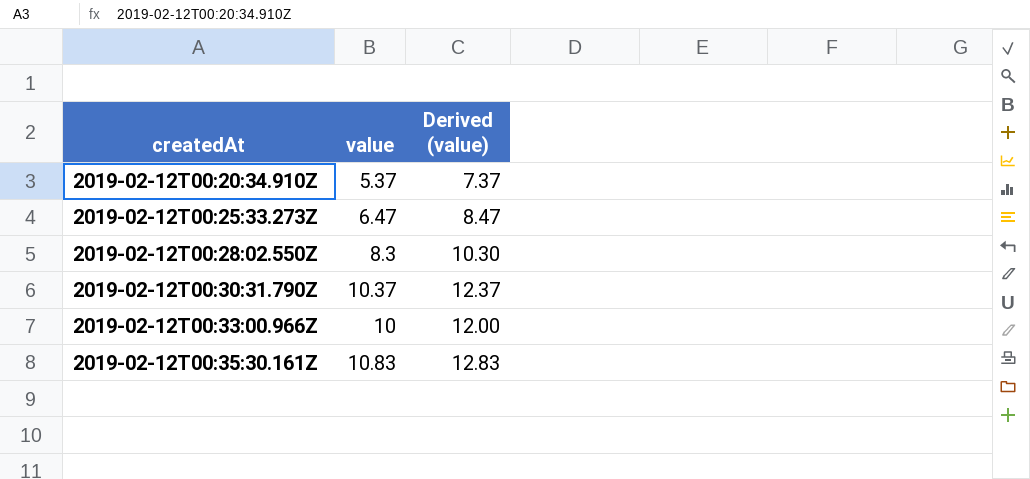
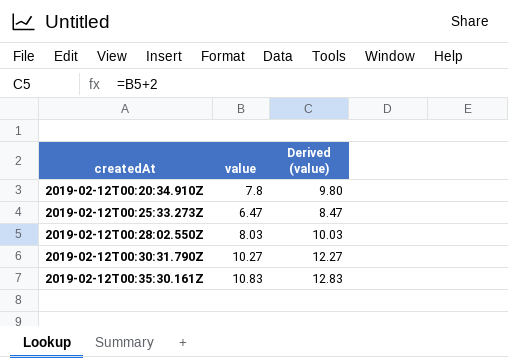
row 2019-02-12T00:33:00.966Z: 10 | 12.00 -> none
2019-02-12T00:20:34.910Z | value: 5.37 -> 7.8
2019-02-12T00:20:34.910Z | Derived (value): 7.37 -> 9.80
2019-02-12T00:28:02.550Z | value: 8.3 -> 8.03
2019-02-12T00:28:02.550Z | Derived (value): 10.30 -> 10.03
2019-02-12T00:30:31.790Z | value: 10.37 -> 10.27
2019-02-12T00:30:31.790Z | Derived (value): 12.37 -> 12.27

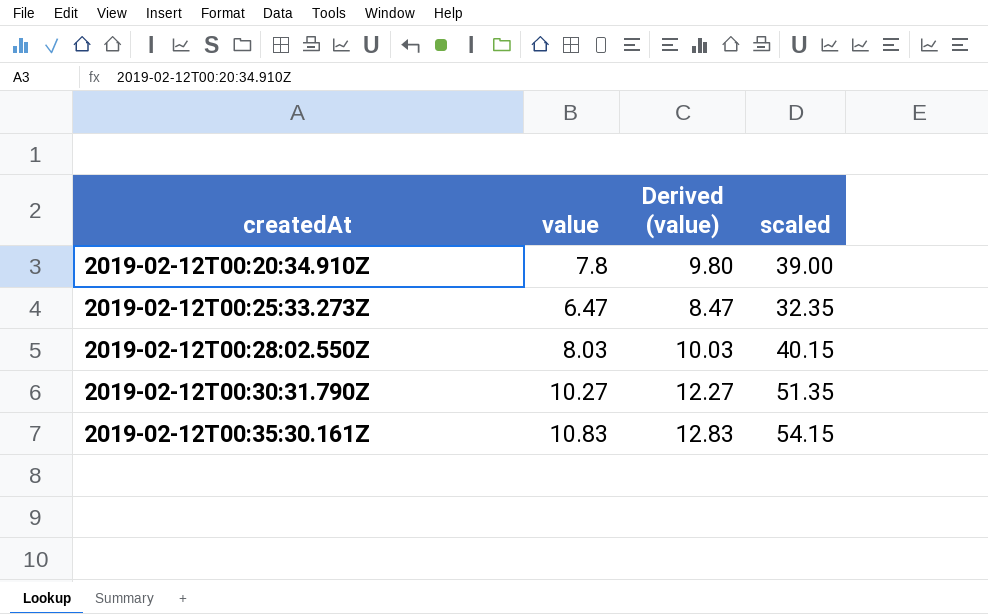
column scaled | formula: none -> [value] * 5

